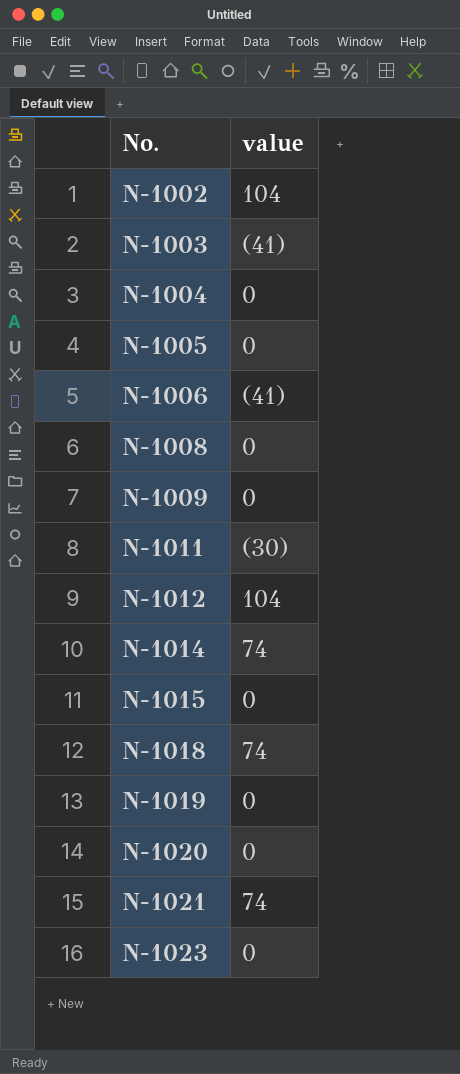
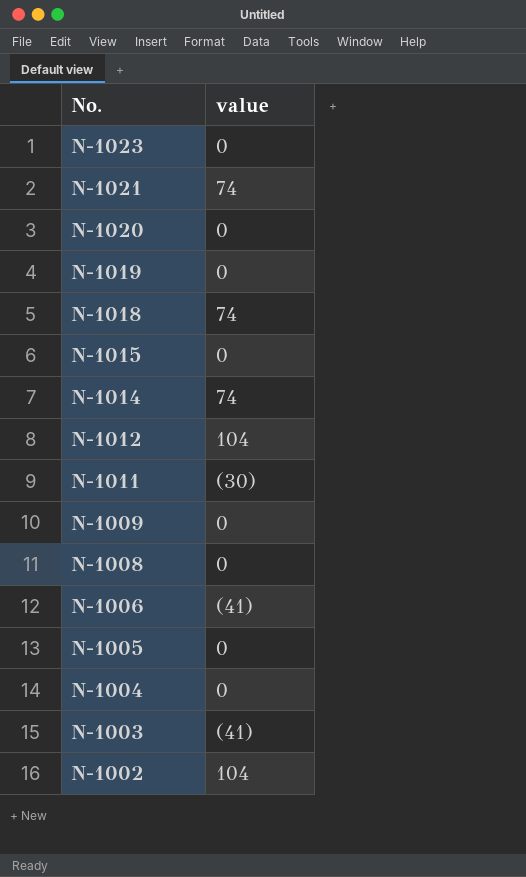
row order: No. ascending -> No. descending

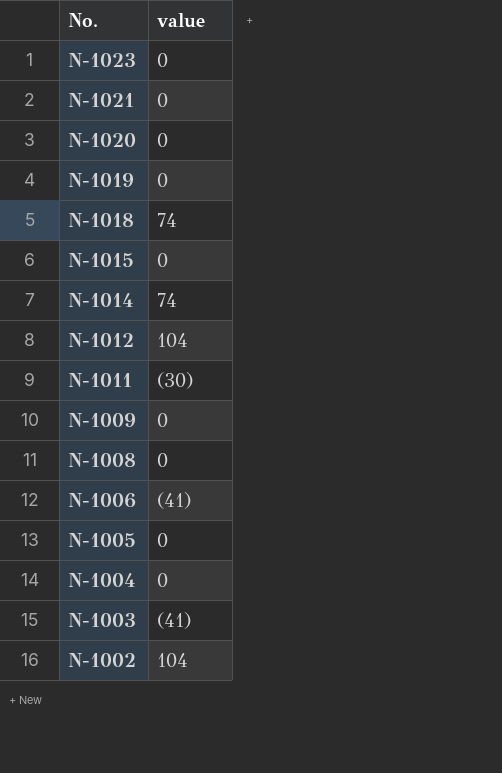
N-1021 | value: 74 -> 0

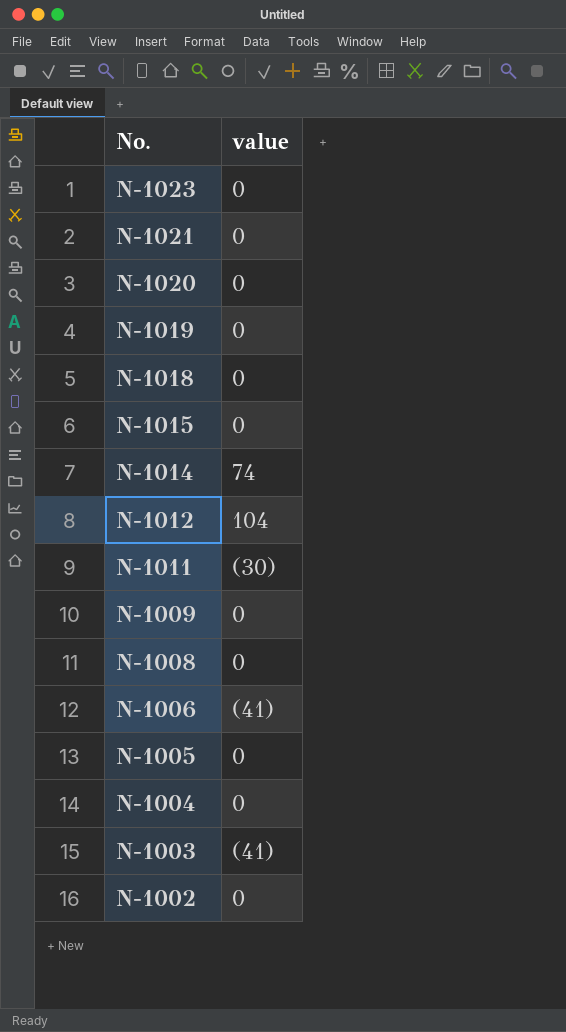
N-1018 | value: 74 -> 0
N-1002 | value: 104 -> 0

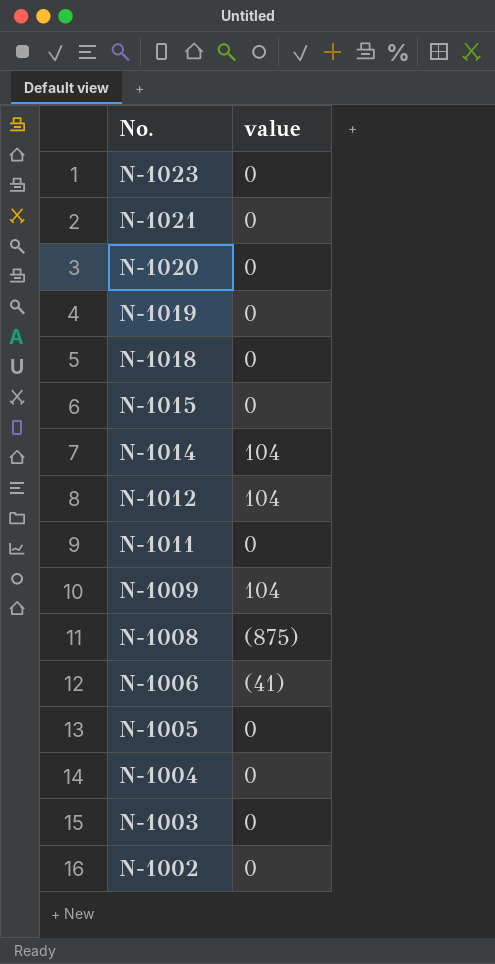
N-1014 | value: 74 -> 104
N-1011 | value: (30) -> 0
N-1009 | value: 0 -> 104
N-1008 | value: 0 -> (875)
N-1003 | value: (41) -> 0

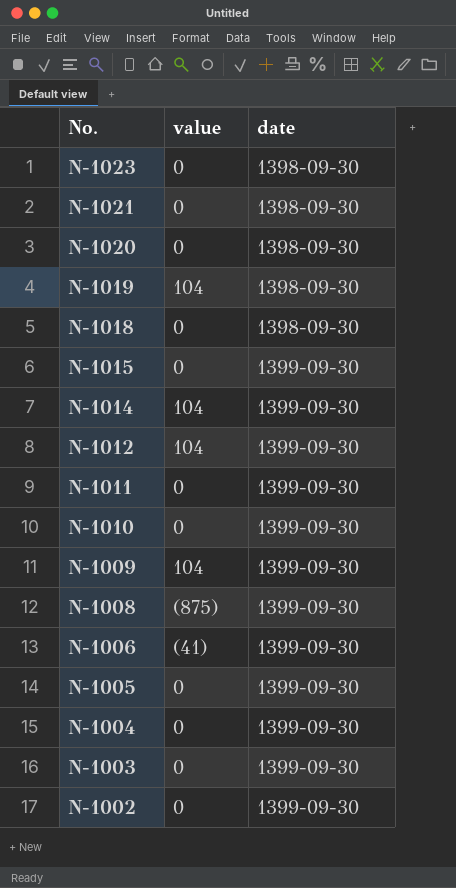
column date | position: none -> 3
N-1019 | value: 0 -> 104
row N-1010: none -> 0 | 1399-09-30

